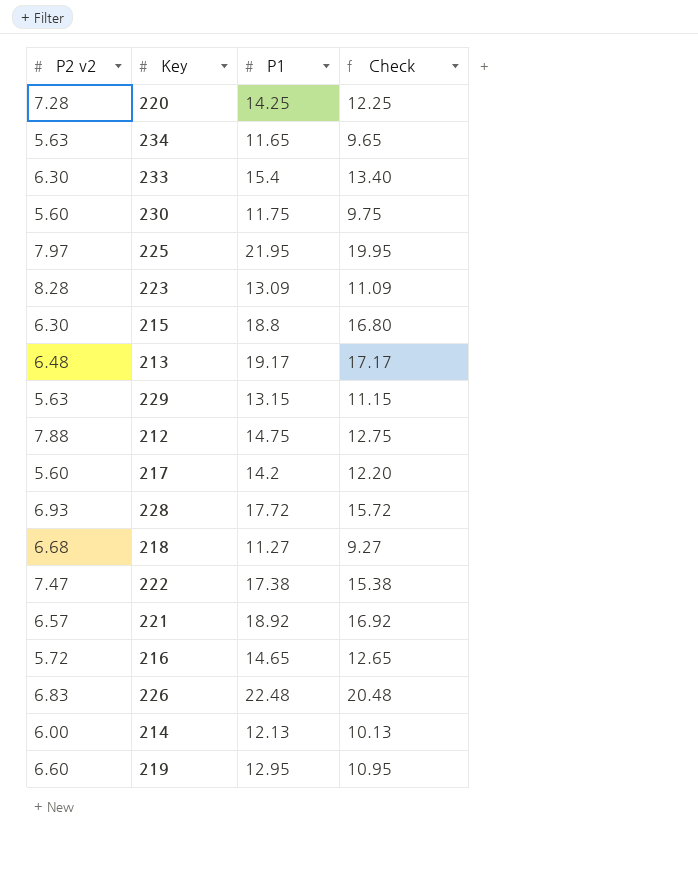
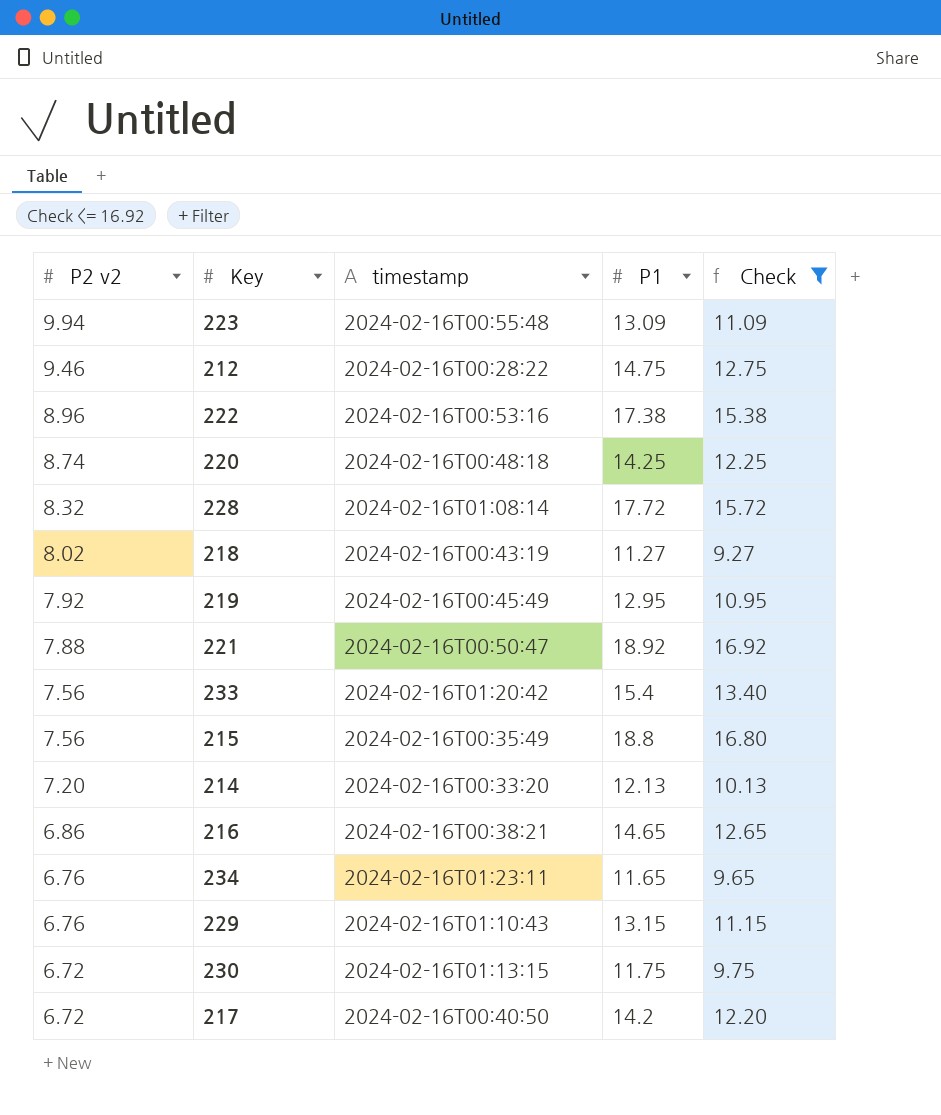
filter: none -> Check <= 16.92
row order: none -> P2 v2 descending
column timestamp | position: none -> 3
223 | P2 v2: 8.28 -> 9.94
212 | P2 v2: 7.88 -> 9.46
222 | P2 v2: 7.47 -> 8.96
220 | P2 v2: 7.28 -> 8.74
228 | P2 v2: 6.93 -> 8.32
218 | P2 v2: 6.68 -> 8.02
219 | P2 v2: 6.60 -> 7.92
221 | P2 v2: 6.57 -> 7.88
233 | P2 v2: 6.30 -> 7.56
215 | P2 v2: 6.30 -> 7.56
214 | P2 v2: 6.00 -> 7.20
216 | P2 v2: 5.72 -> 6.86
234 | P2 v2: 5.63 -> 6.76
229 | P2 v2: 5.63 -> 6.76
230 | P2 v2: 5.60 -> 6.72
217 | P2 v2: 5.60 -> 6.72

